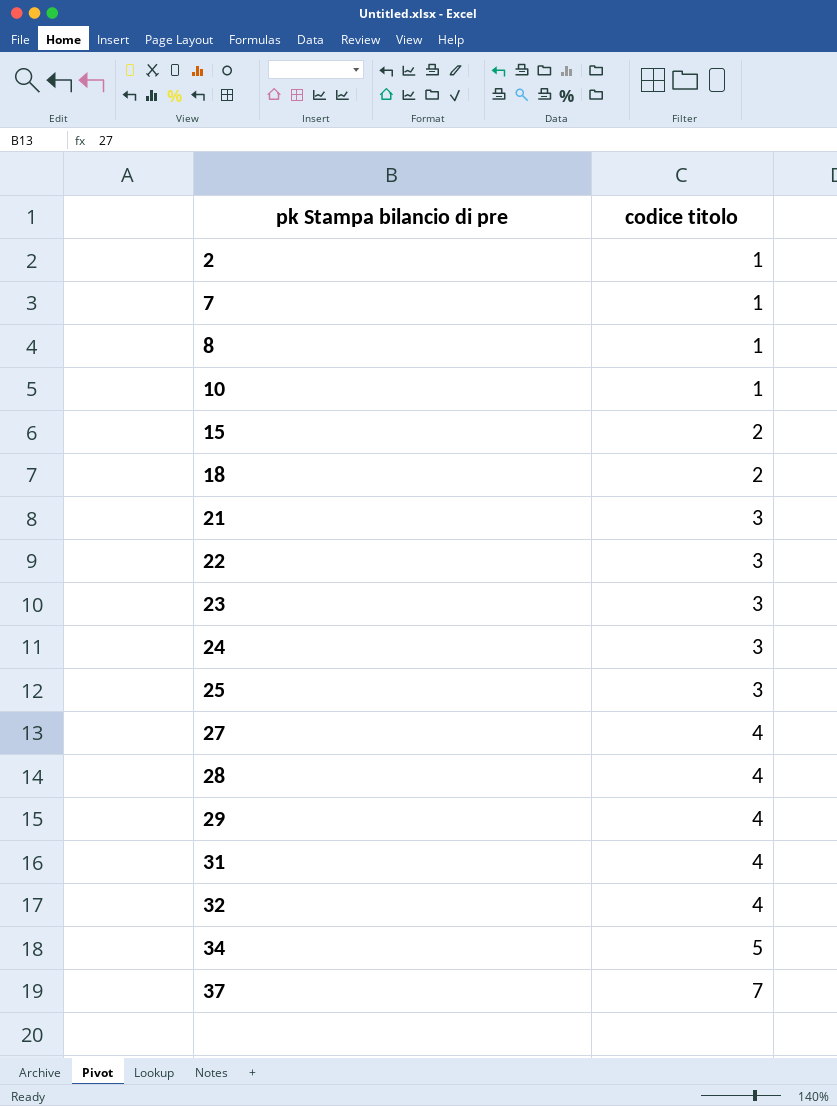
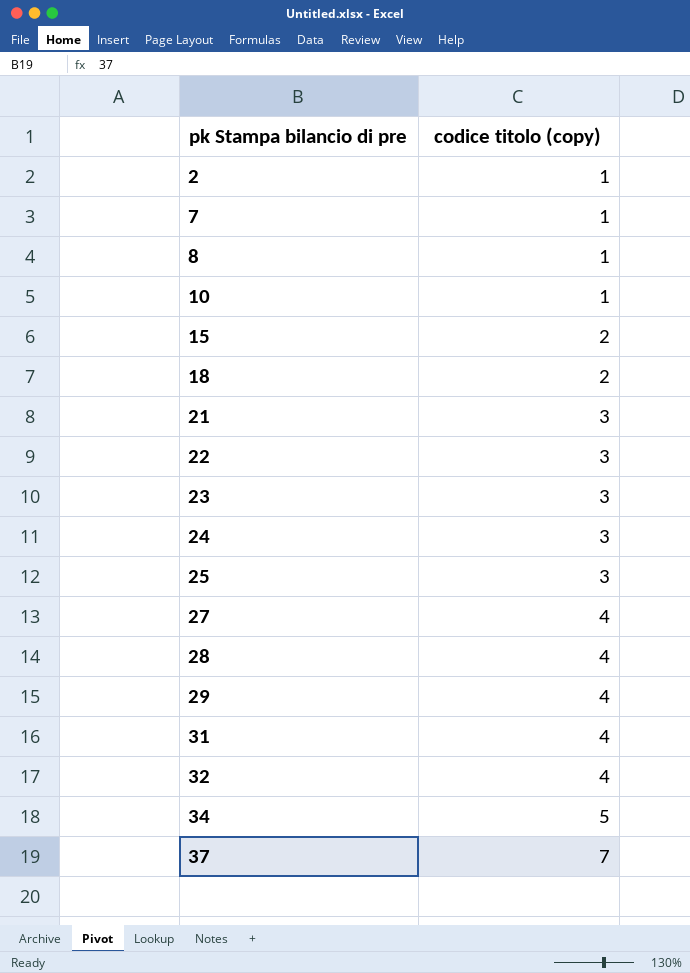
column name: codice titolo -> codice titolo (copy)

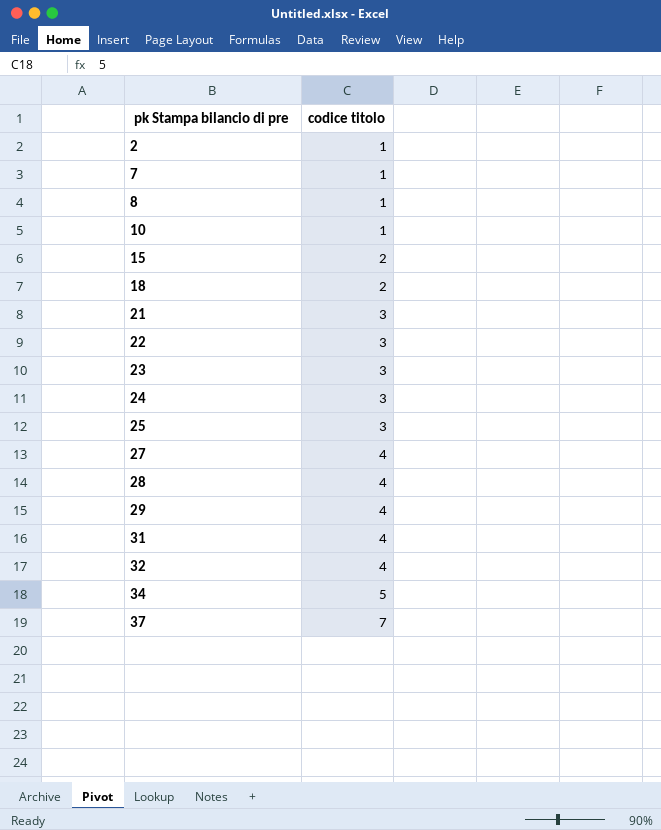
column name: codice titolo (copy) -> codice titolo

